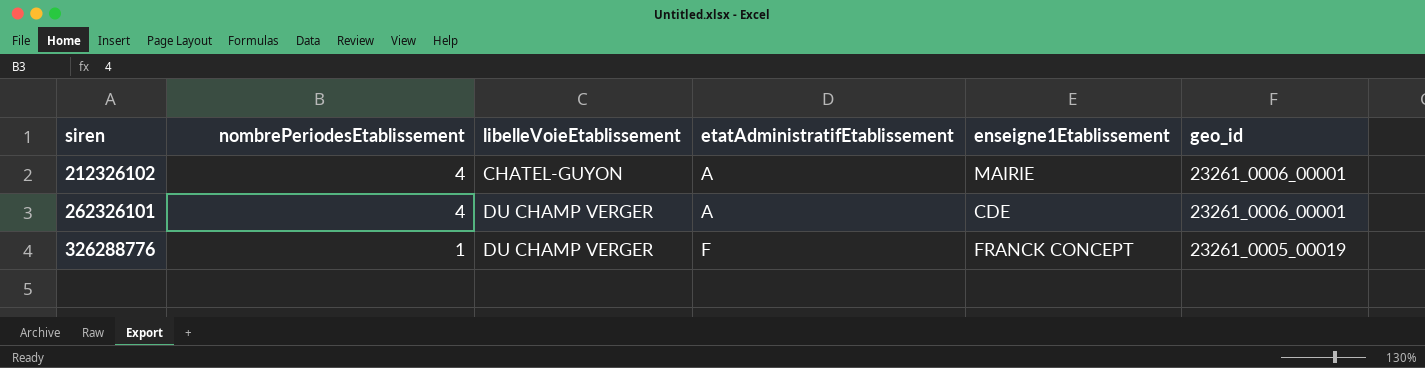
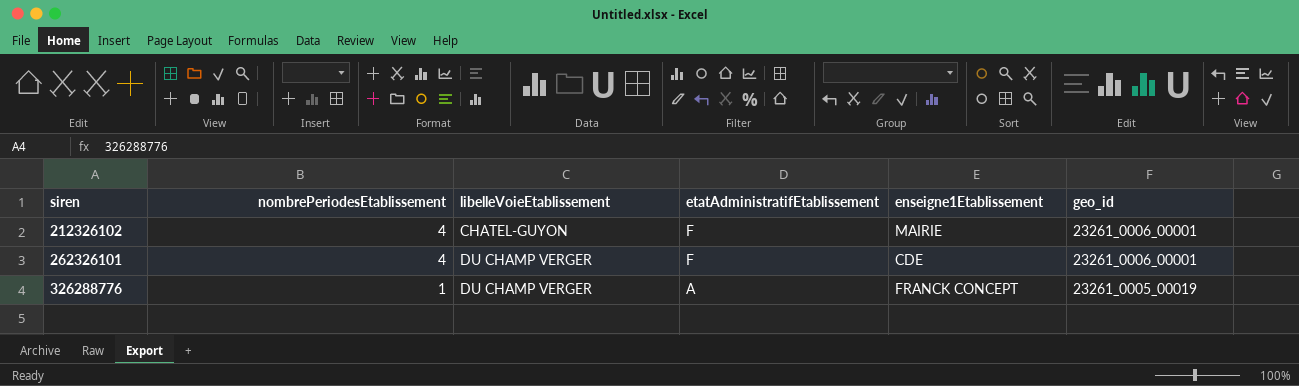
212326102 | etatAdministratifEtablissement: A -> F
262326101 | etatAdministratifEtablissement: A -> F
326288776 | etatAdministratifEtablissement: F -> A

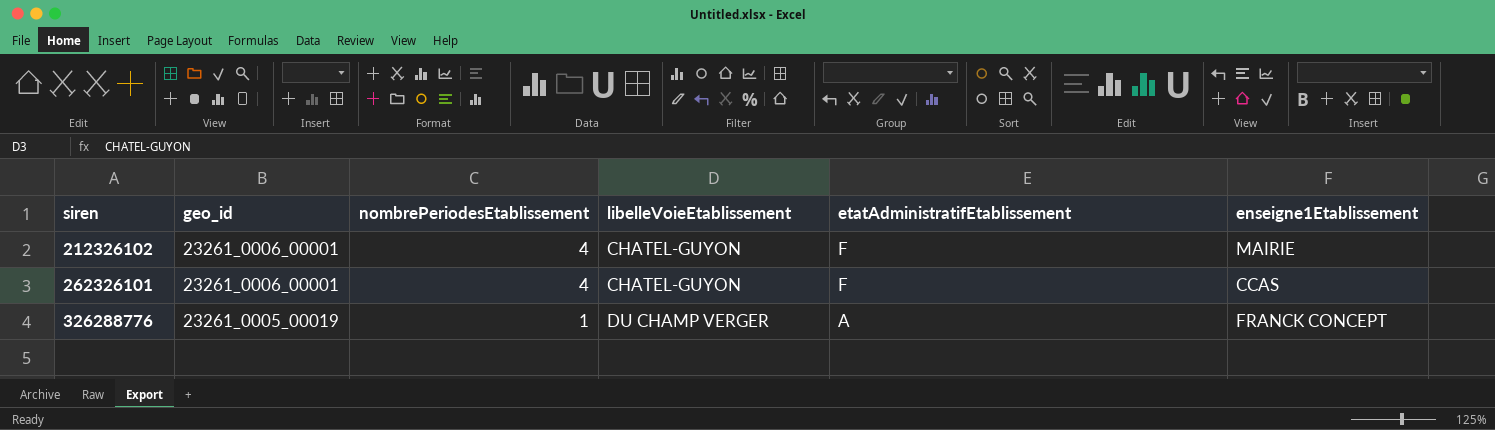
column geo_id | position: 6 -> 2
262326101 | libelleVoieEtablissement: DU CHAMP VERGER -> CHATEL-GUYON
262326101 | enseigne1Etablissement: CDE -> CCAS

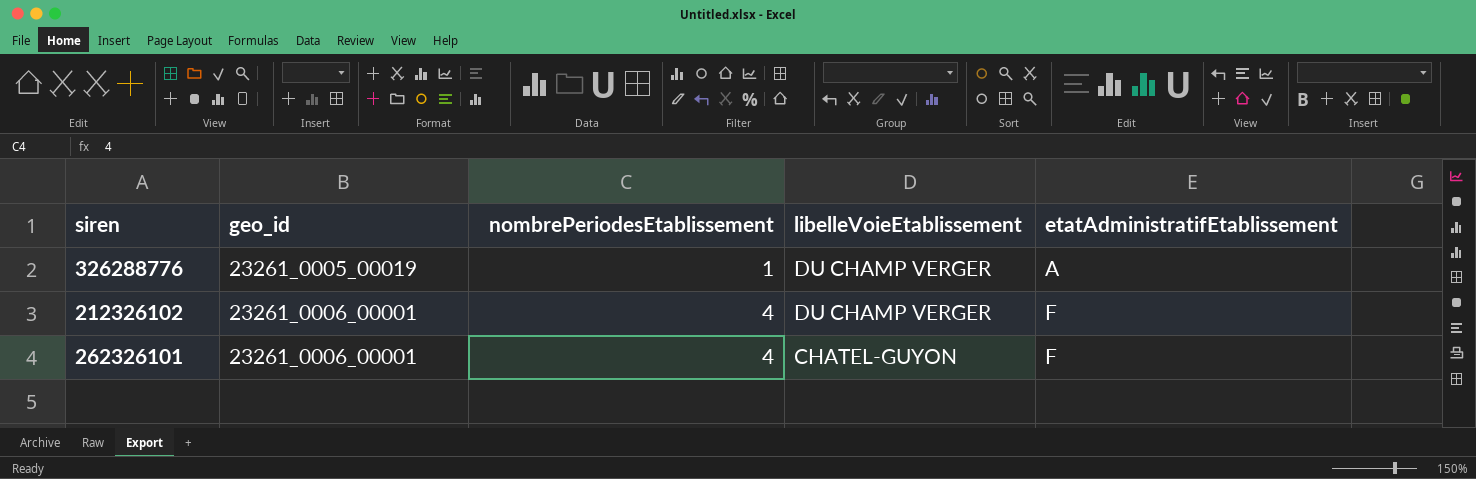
row order: siren ascending -> geo_id ascending
column enseigne1Etablissement | position: 6 -> none
212326102 | libelleVoieEtablissement: CHATEL-GUYON -> DU CHAMP VERGER

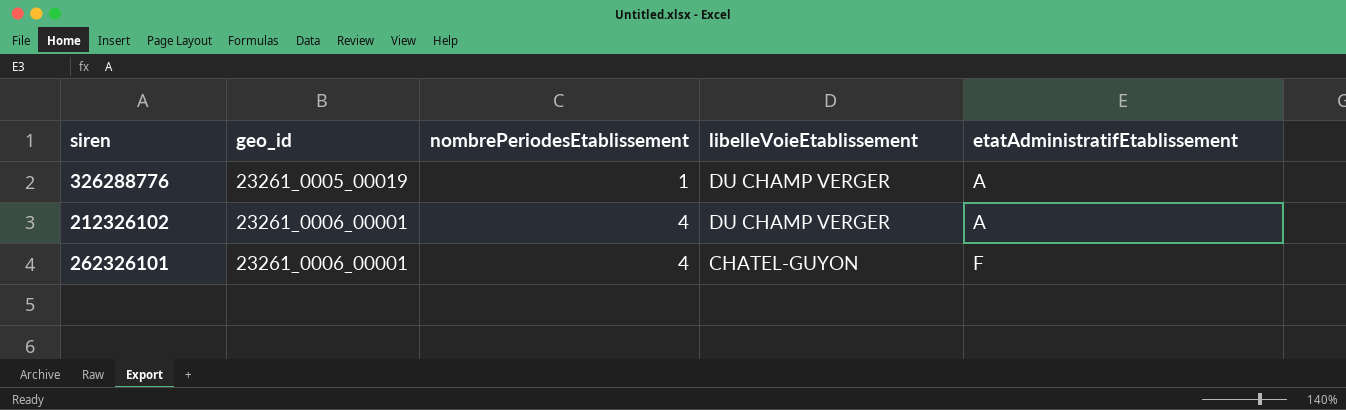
212326102 | etatAdministratifEtablissement: F -> A

